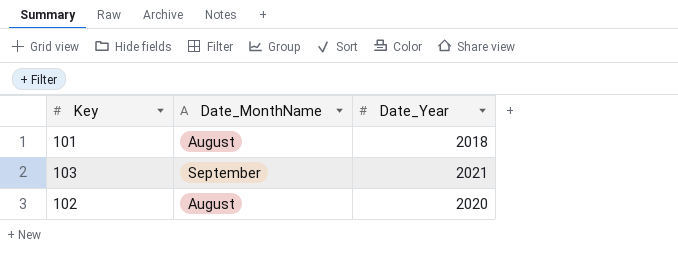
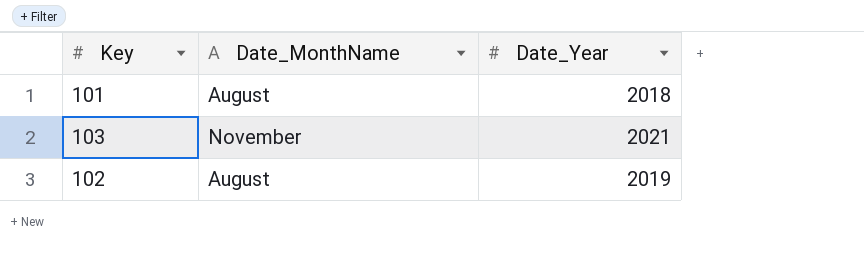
103 | Date_MonthName: September -> November
102 | Date_Year: 2020 -> 2019

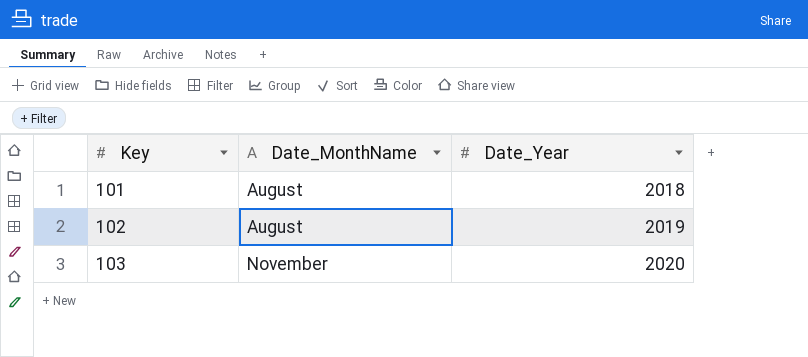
row order: none -> Key ascending
103 | Date_Year: 2021 -> 2020

